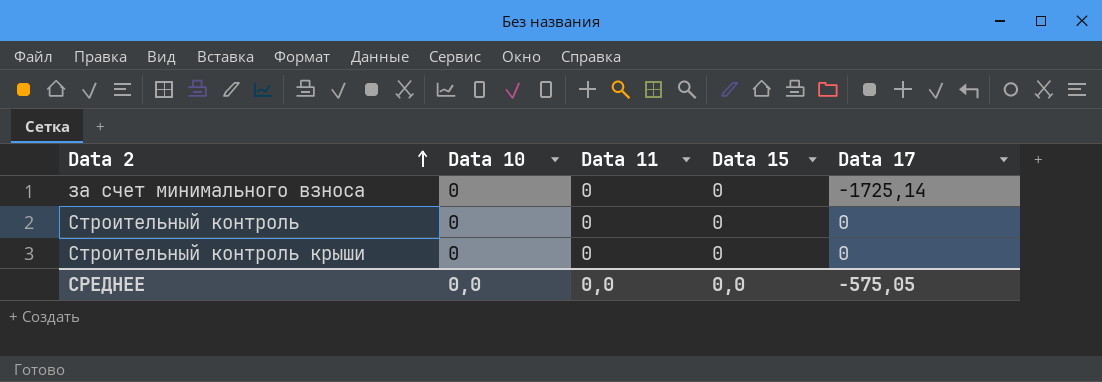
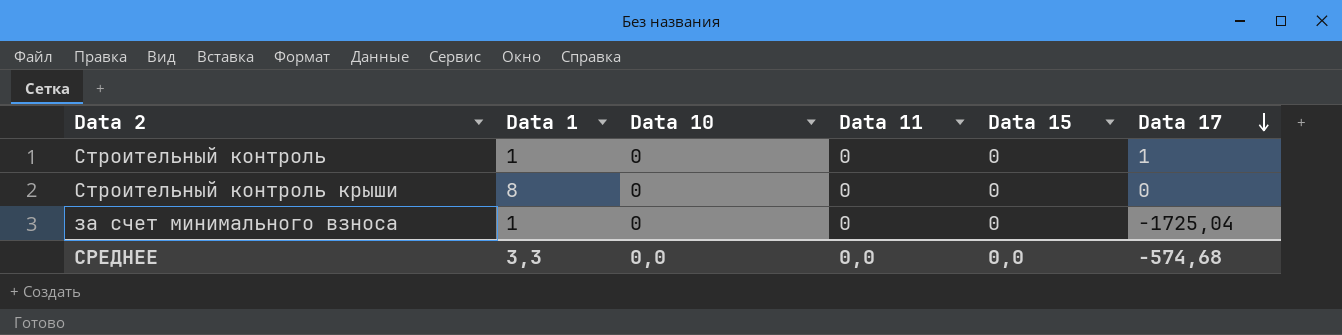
row order: Data 2 ascending -> Data 17 descending
column Data 1 | position: none -> 2
Строительный контроль | Data 17: 0 -> 1
за счет минимального взноса | Data 17: -1725,14 -> -1725,04
СРЕДНЕЕ | Data 17: -575,05 -> -574,68

